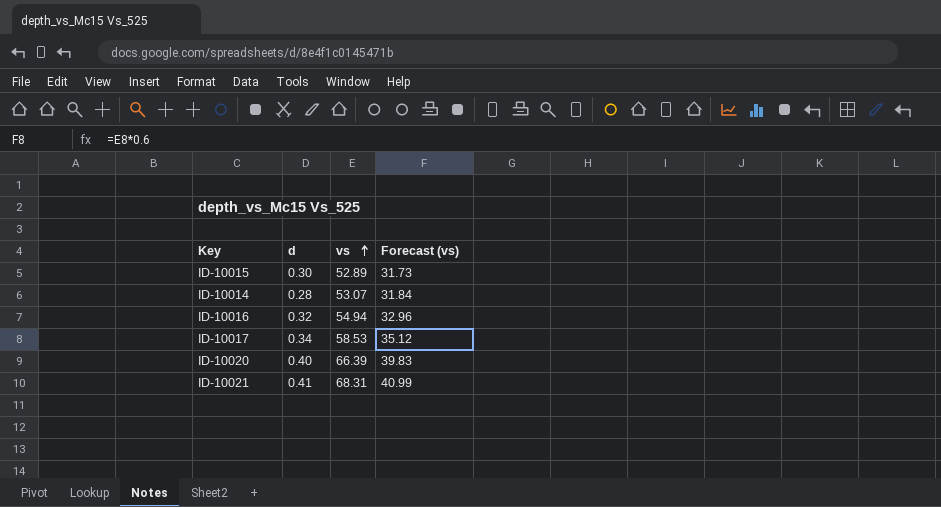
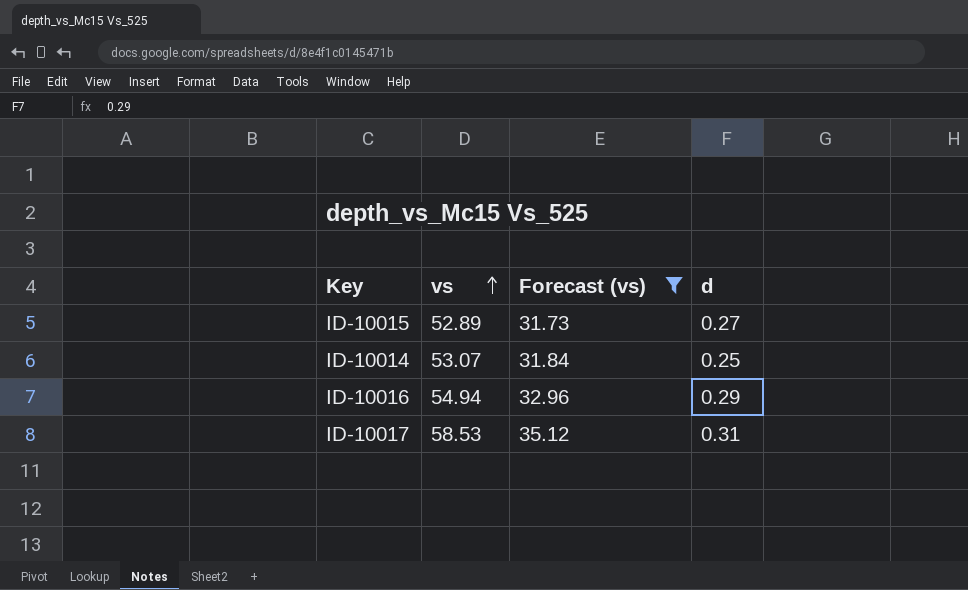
filter: none -> Forecast (vs) <= 35.12
column d | position: 2 -> 4
ID-10015 | d: 0.30 -> 0.27
ID-10014 | d: 0.28 -> 0.25
ID-10016 | d: 0.32 -> 0.29
ID-10017 | d: 0.34 -> 0.31

